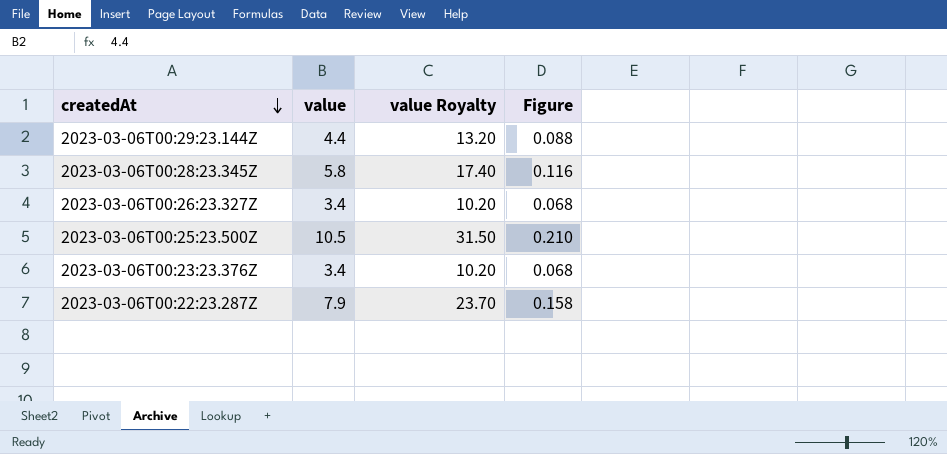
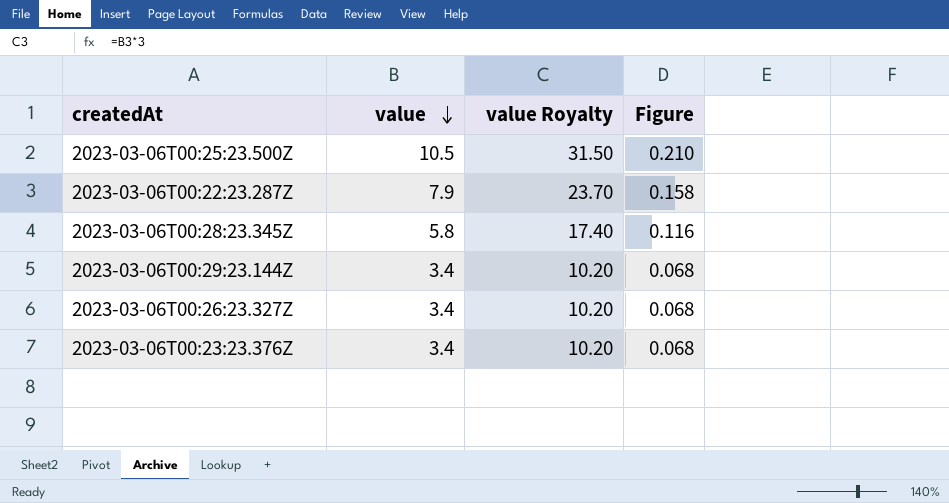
row order: createdAt descending -> value descending
2023-03-06T00:29:23.144Z | value: 4.4 -> 3.4
2023-03-06T00:29:23.144Z | value Royalty: 13.20 -> 10.20
2023-03-06T00:29:23.144Z | Figure: 0.088 -> 0.068

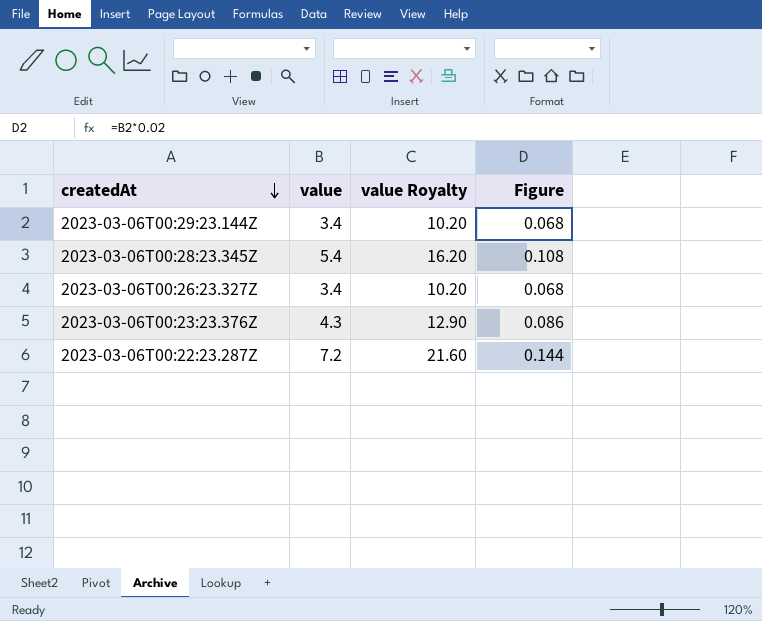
row order: value descending -> createdAt descending
row 2023-03-06T00:25:23.500Z: 10.5 | 31.50 | 0.210 -> none
2023-03-06T00:28:23.345Z | value: 5.8 -> 5.4
2023-03-06T00:28:23.345Z | value Royalty: 17.40 -> 16.20
2023-03-06T00:28:23.345Z | Figure: 0.116 -> 0.108
2023-03-06T00:23:23.376Z | value: 3.4 -> 4.3
2023-03-06T00:23:23.376Z | value Royalty: 10.20 -> 12.90
2023-03-06T00:23:23.376Z | Figure: 0.068 -> 0.086
2023-03-06T00:22:23.287Z | value: 7.9 -> 7.2
2023-03-06T00:22:23.287Z | value Royalty: 23.70 -> 21.60
2023-03-06T00:22:23.287Z | Figure: 0.158 -> 0.144

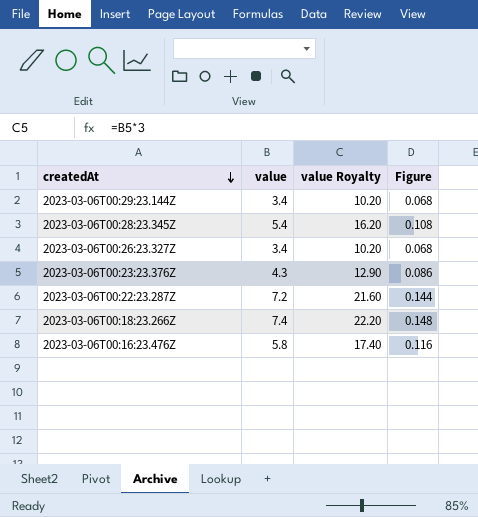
row 2023-03-06T00:18:23.266Z: none -> 7.4 | 22.20 | 0.148
row 2023-03-06T00:16:23.476Z: none -> 5.8 | 17.40 | 0.116

